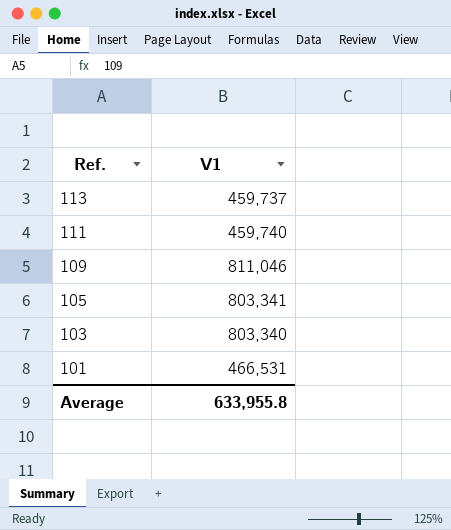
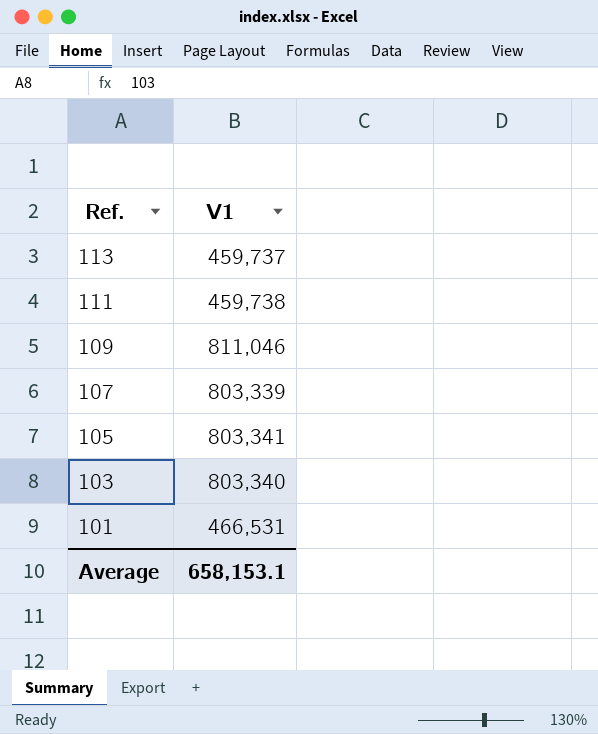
111 | V1: 459,740 -> 459,738
row 107: none -> 803,339
Average | V1: 633,955.8 -> 658,153.1

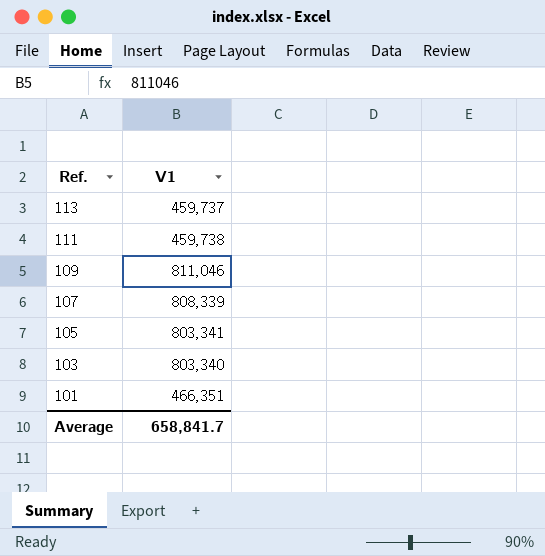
107 | V1: 803,339 -> 808,339
101 | V1: 466,531 -> 466,351
Average | V1: 658,153.1 -> 658,841.7

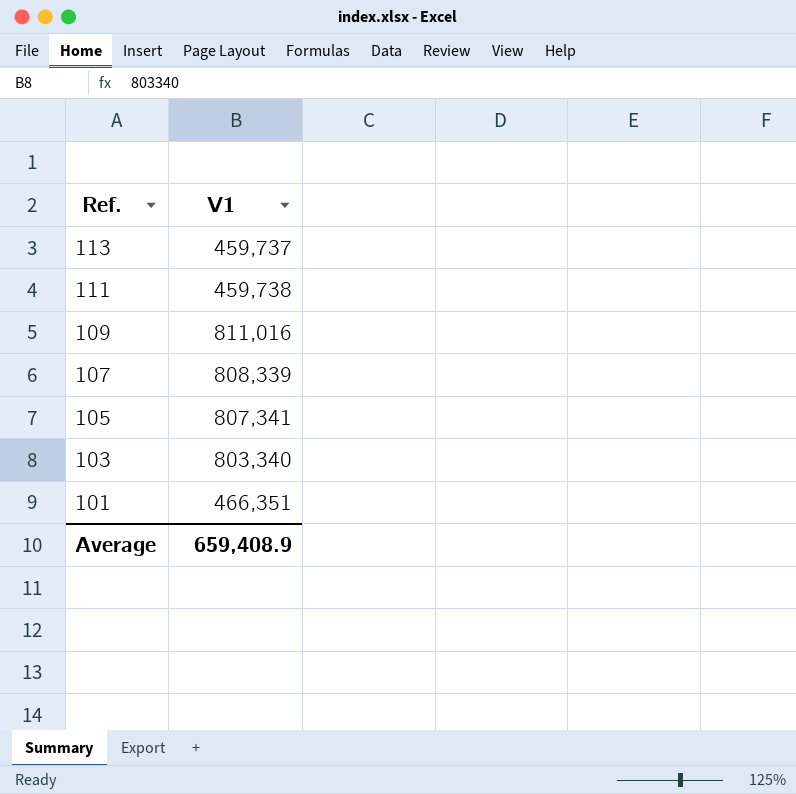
109 | V1: 811,046 -> 811,016
105 | V1: 803,341 -> 807,341
Average | V1: 658,841.7 -> 659,408.9

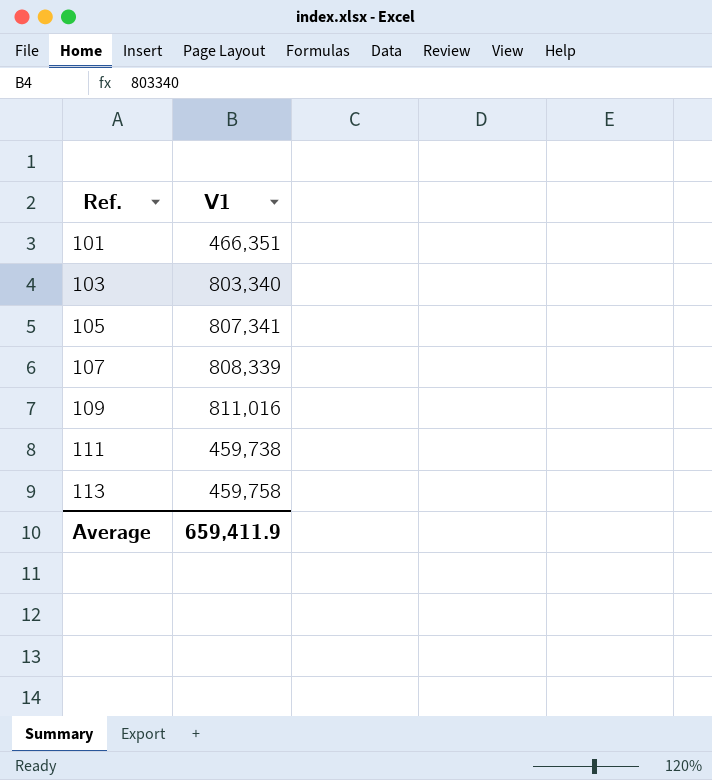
row order: Ref. descending -> Ref. ascending
113 | V1: 459,737 -> 459,758
Average | V1: 659,408.9 -> 659,411.9

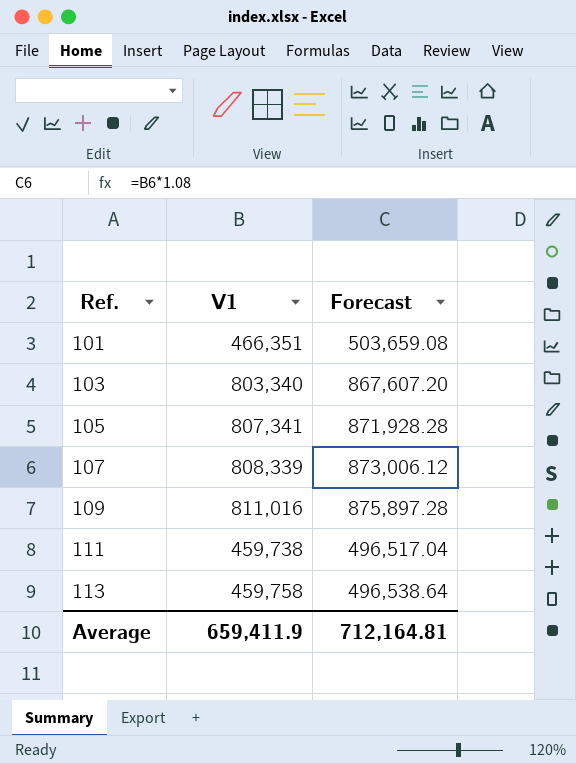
column Forecast | formula: none -> [V1] * 1.08

